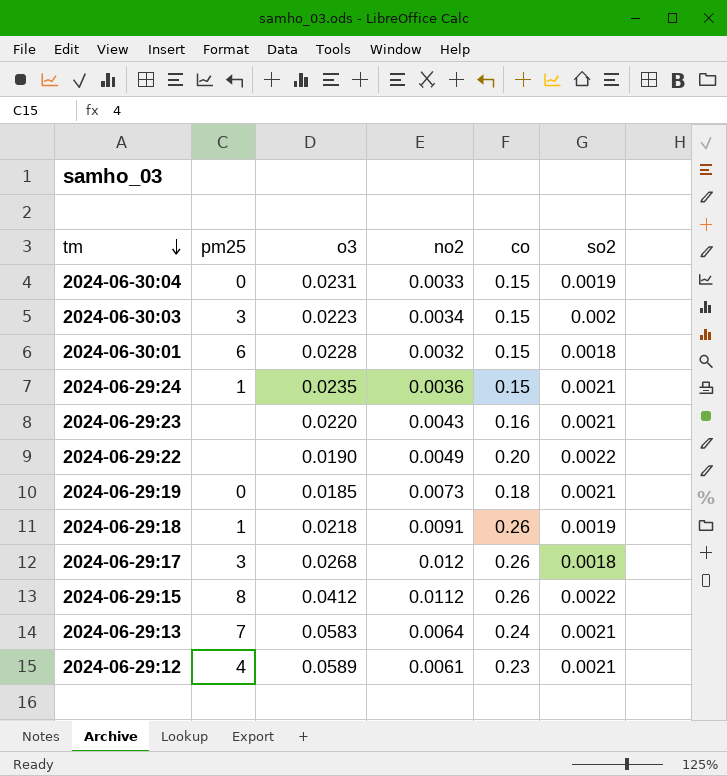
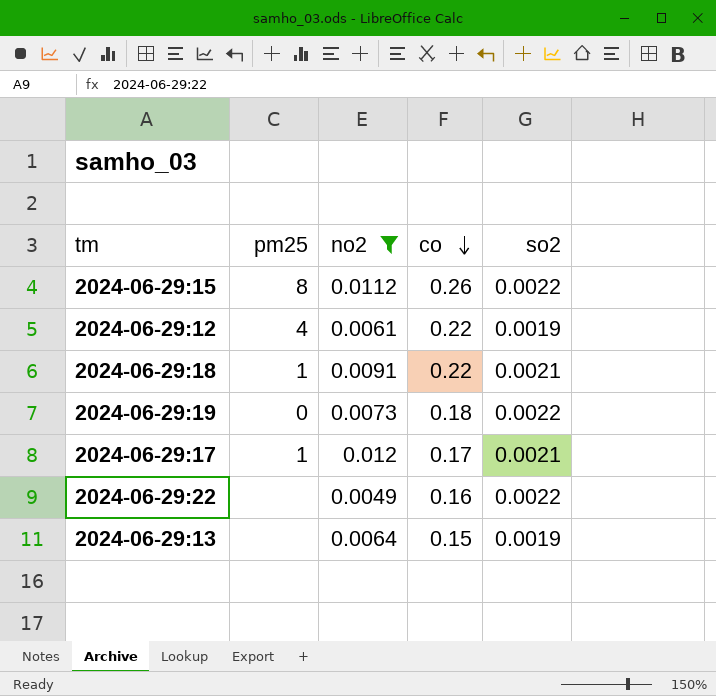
filter: none -> no2 >= 0.0049
row order: tm descending -> co descending
column o3 | position: 3 -> none
2024-06-29:12 | co: 0.23 -> 0.22
2024-06-29:12 | so2: 0.0021 -> 0.0019
2024-06-29:18 | co: 0.26 -> 0.22
2024-06-29:18 | so2: 0.0019 -> 0.0021
2024-06-29:19 | so2: 0.0021 -> 0.0022
2024-06-29:17 | pm25: 3 -> 1
2024-06-29:17 | co: 0.26 -> 0.17
2024-06-29:17 | so2: 0.0018 -> 0.0021
2024-06-29:22 | co: 0.20 -> 0.16
2024-06-29:13 | pm25: 7 -> none
2024-06-29:13 | co: 0.24 -> 0.15
2024-06-29:13 | so2: 0.0021 -> 0.0019

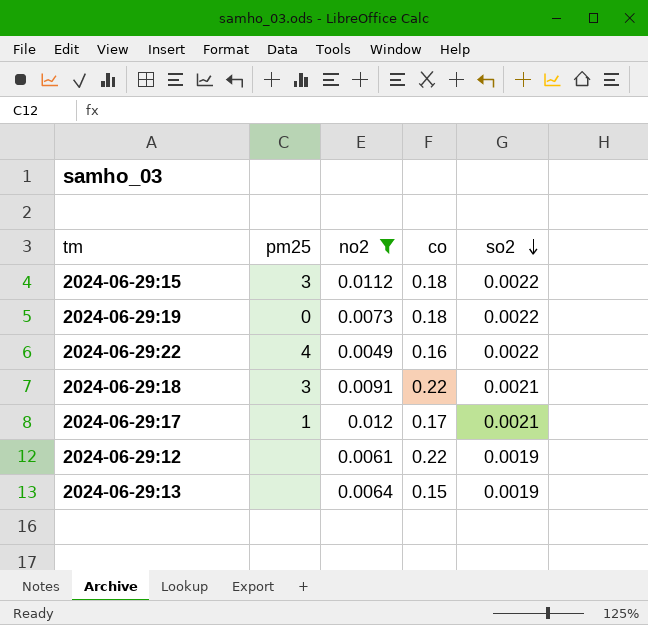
row order: co descending -> so2 descending
2024-06-29:15 | pm25: 8 -> 3
2024-06-29:15 | co: 0.26 -> 0.18
2024-06-29:22 | pm25: none -> 4
2024-06-29:18 | pm25: 1 -> 3
2024-06-29:12 | pm25: 4 -> none

